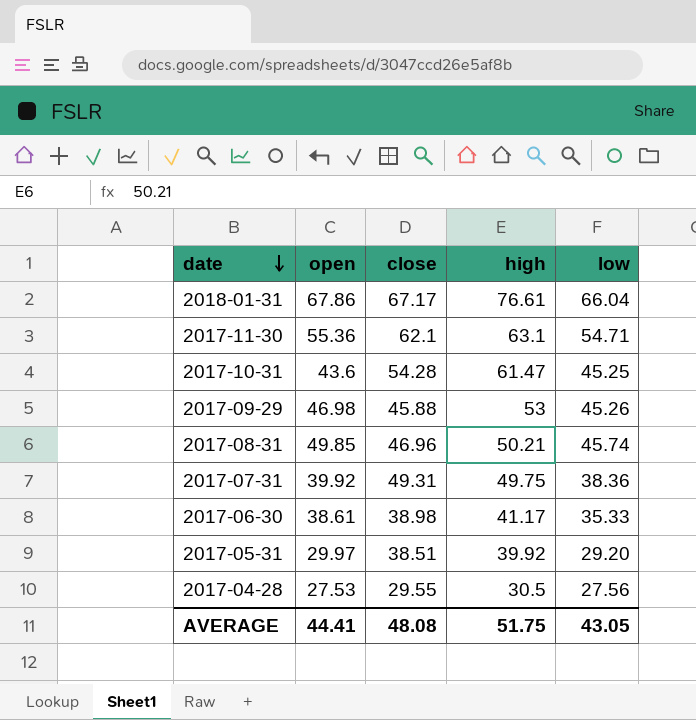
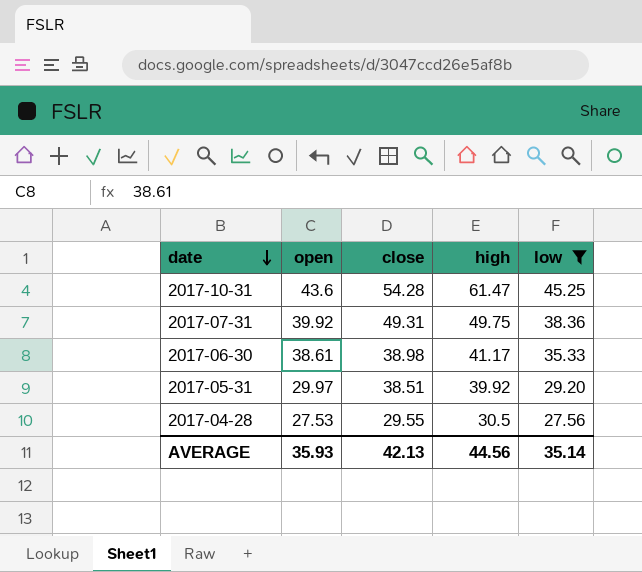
filter: none -> low <= 45.25
AVERAGE | open: 44.41 -> 35.93
AVERAGE | close: 48.08 -> 42.13
AVERAGE | high: 51.75 -> 44.56
AVERAGE | low: 43.05 -> 35.14

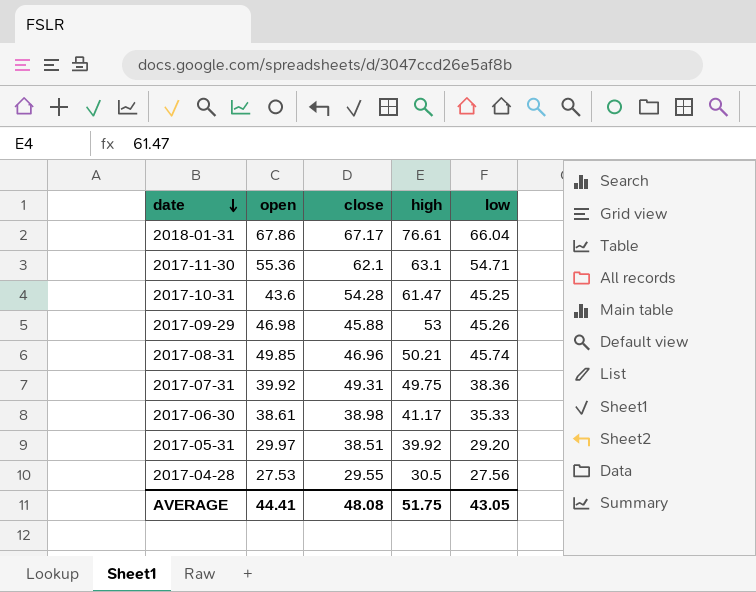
filter: low <= 45.25 -> none
AVERAGE | open: 35.93 -> 44.41
AVERAGE | close: 42.13 -> 48.08
AVERAGE | high: 44.56 -> 51.75
AVERAGE | low: 35.14 -> 43.05

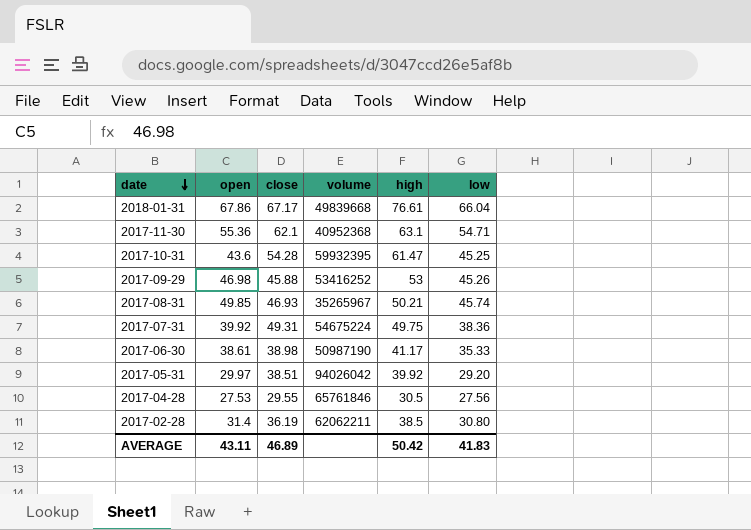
column volume | position: none -> 4
2017-08-31 | close: 46.96 -> 46.93
row 2017-02-28: none -> 31.4 | 36.19 | 62062211 | 38.5 | 30.80
AVERAGE | open: 44.41 -> 43.11
AVERAGE | close: 48.08 -> 46.89
AVERAGE | high: 51.75 -> 50.42
AVERAGE | low: 43.05 -> 41.83

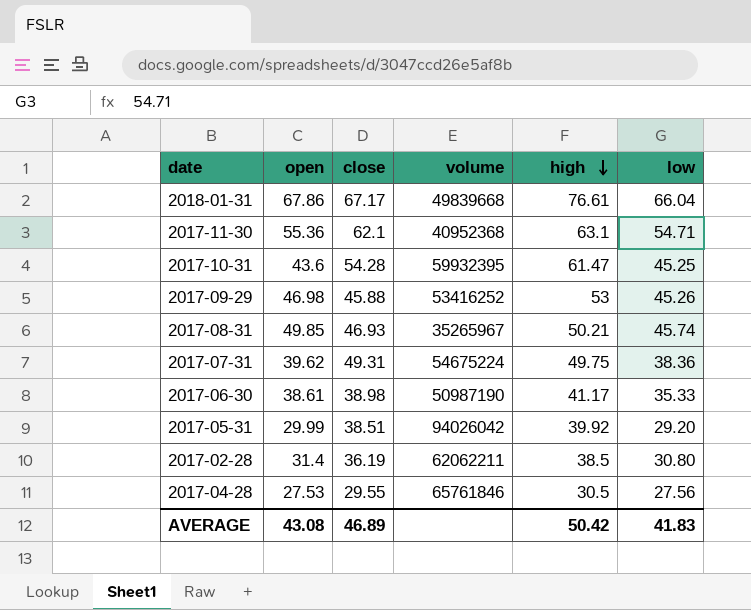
row order: date descending -> high descending
2017-07-31 | open: 39.92 -> 39.62
2017-05-31 | open: 29.97 -> 29.99
AVERAGE | open: 43.11 -> 43.08

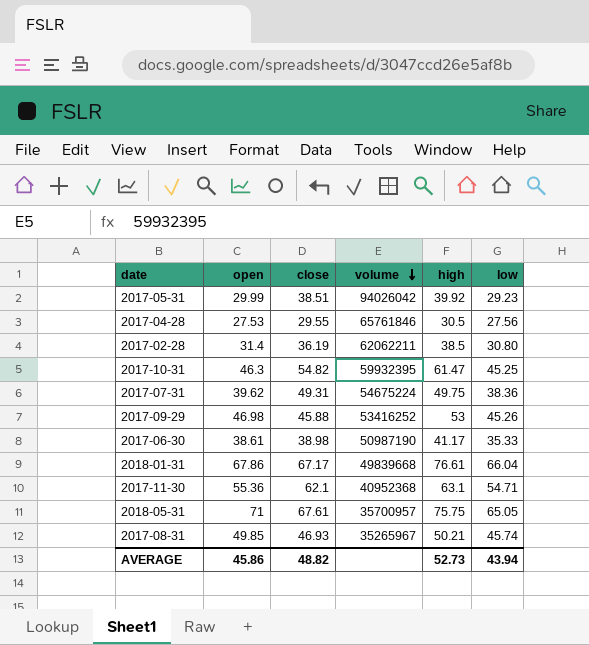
row order: high descending -> volume descending
2017-05-31 | low: 29.20 -> 29.23
2017-10-31 | open: 43.6 -> 46.3
2017-10-31 | close: 54.28 -> 54.82
row 2018-05-31: none -> 71 | 67.61 | 35700957 | 75.75 | 65.05
AVERAGE | open: 43.08 -> 45.86
AVERAGE | close: 46.89 -> 48.82
AVERAGE | high: 50.42 -> 52.73
AVERAGE | low: 41.83 -> 43.94

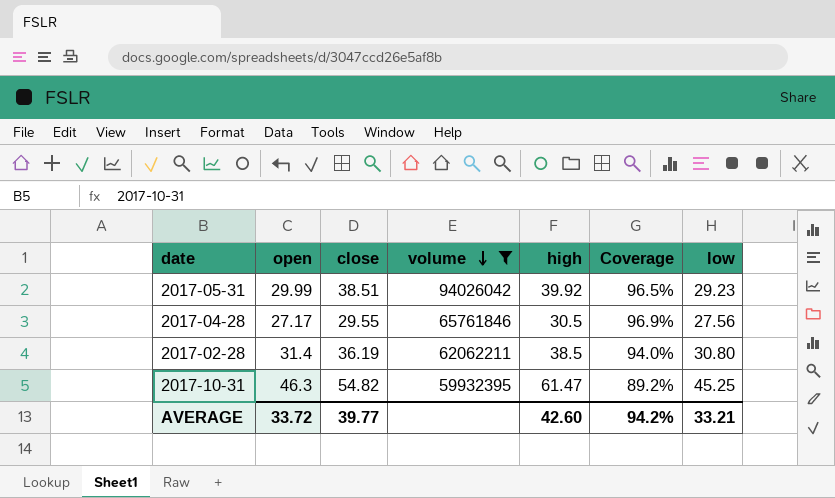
filter: none -> volume >= 59932395
column Coverage | formula: none -> [close] / [high]
2017-04-28 | open: 27.53 -> 27.17
AVERAGE | open: 45.86 -> 33.72
AVERAGE | close: 48.82 -> 39.77
AVERAGE | high: 52.73 -> 42.60
AVERAGE | low: 43.94 -> 33.21

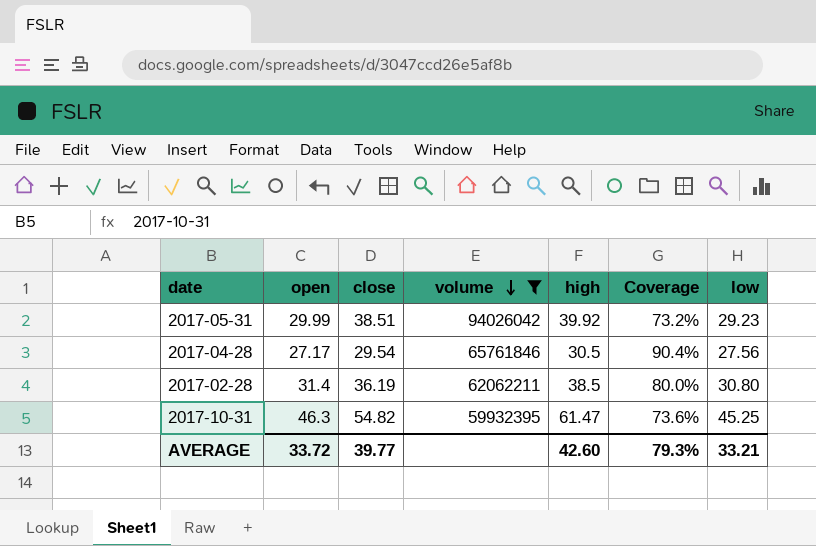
column Coverage | formula: [close] / [high] -> [low] / [high]
2017-04-28 | close: 29.55 -> 29.54
AVERAGE | Coverage: 94.2% -> 79.3%

